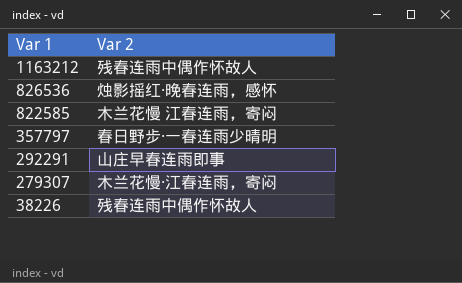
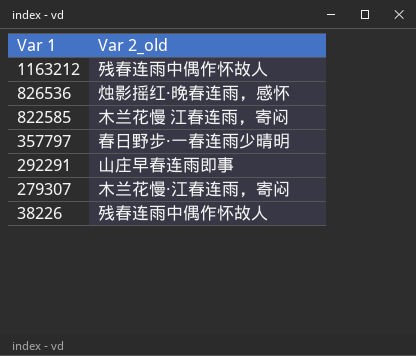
column name: Var 2 -> Var 2_old

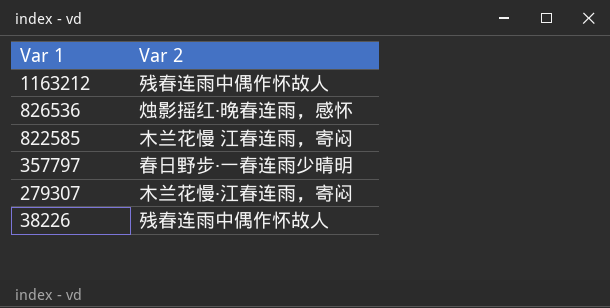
column name: Var 2_old -> Var 2
row 292291: 山庄早春连雨即事 -> none

